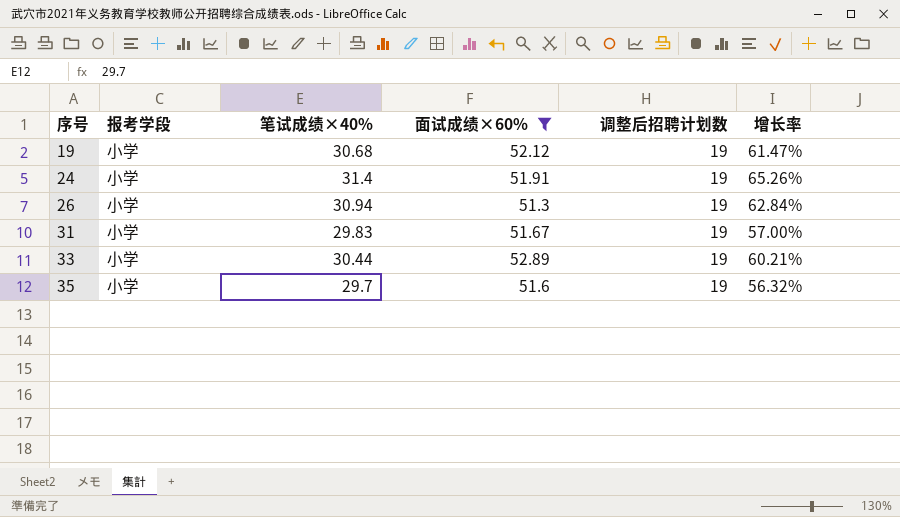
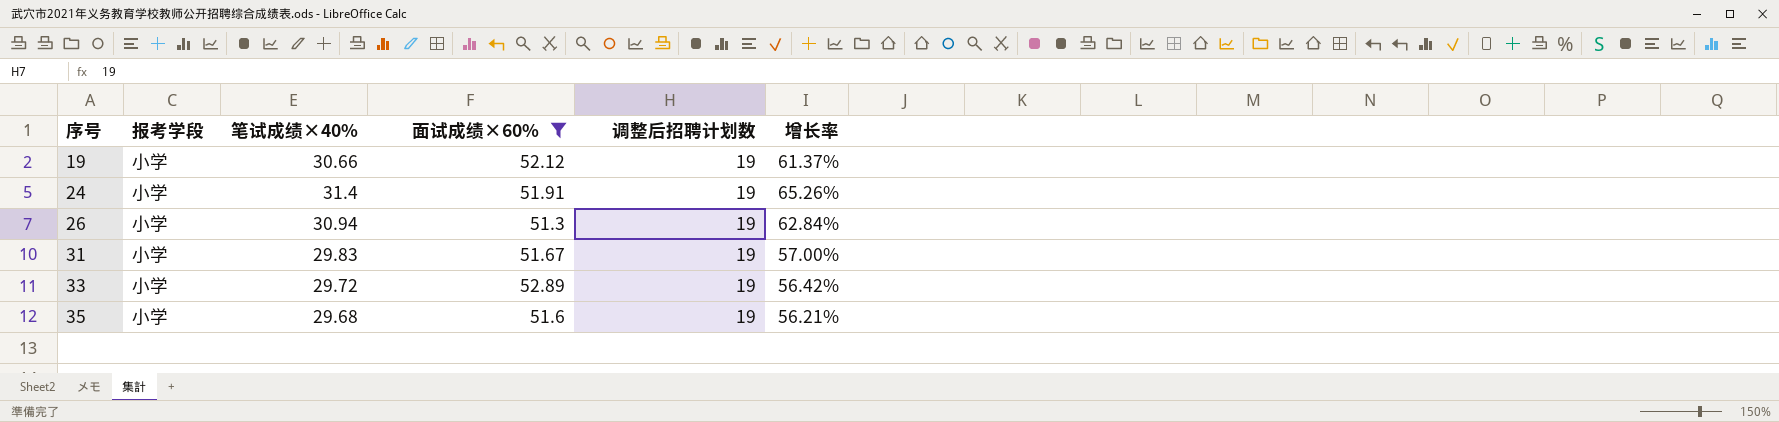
19 | 笔试成绩×40%: 30.68 -> 30.66
19 | 增长率: 61.47% -> 61.37%
33 | 笔试成绩×40%: 30.44 -> 29.72
33 | 增长率: 60.21% -> 56.42%
35 | 笔试成绩×40%: 29.7 -> 29.68
35 | 增长率: 56.32% -> 56.21%

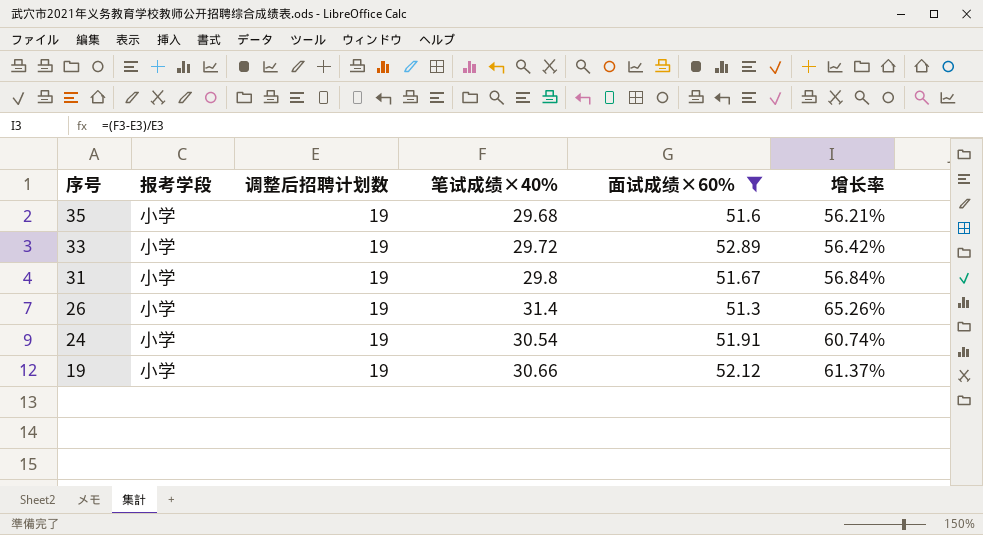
row order: 序号 ascending -> 序号 descending
column 调整后招聘计划数 | position: 5 -> 3
31 | 笔试成绩×40%: 29.83 -> 29.8
31 | 增长率: 57.00% -> 56.84%
26 | 笔试成绩×40%: 30.94 -> 31.4
26 | 增长率: 62.84% -> 65.26%
24 | 笔试成绩×40%: 31.4 -> 30.54
24 | 增长率: 65.26% -> 60.74%

